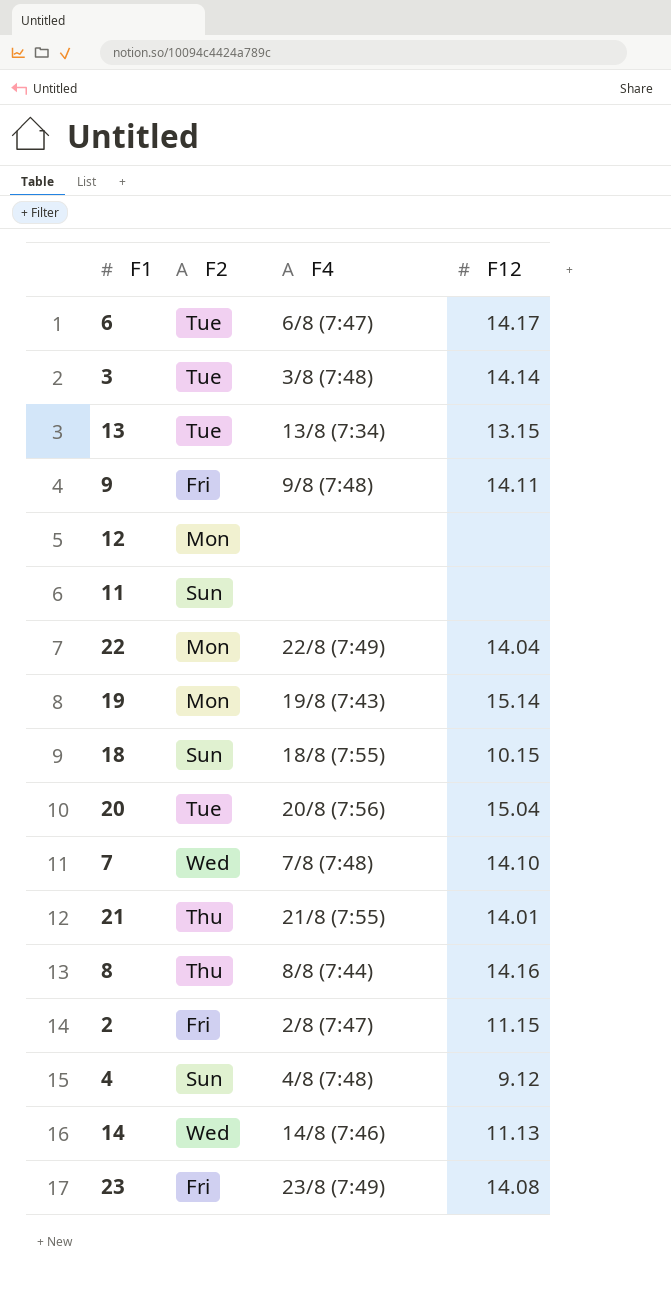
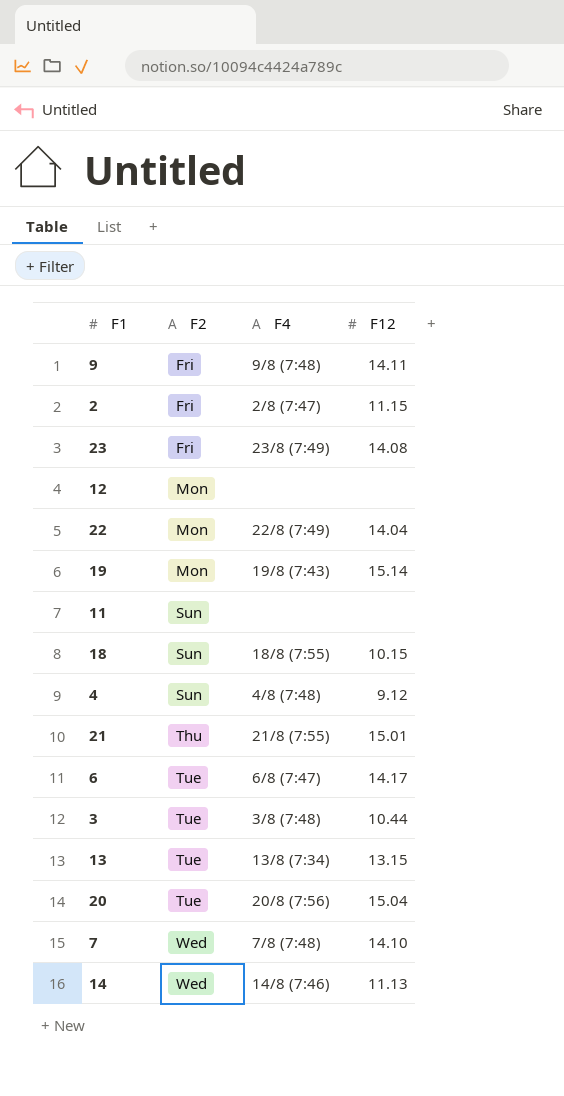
row order: none -> F2 ascending
row 8: Thu | 8/8 (7:44) | 14.16 -> none
21 | F12: 14.01 -> 15.01
3 | F12: 14.14 -> 10.44

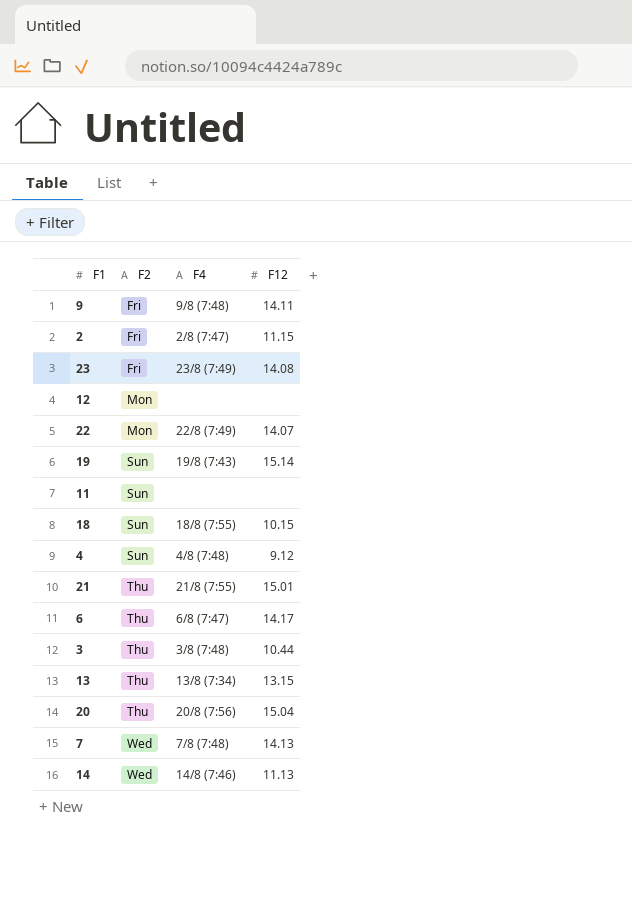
22 | F12: 14.04 -> 14.07
19 | F2: Mon -> Sun
6 | F2: Tue -> Thu
3 | F2: Tue -> Thu
13 | F2: Tue -> Thu
20 | F2: Tue -> Thu
7 | F12: 14.10 -> 14.13

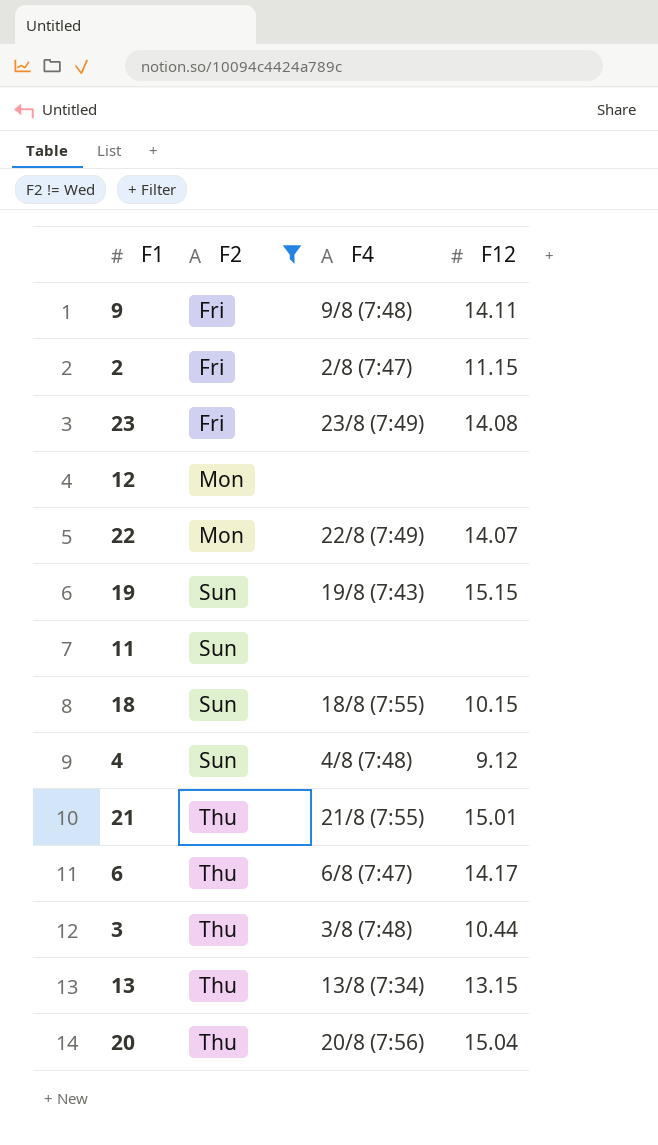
filter: none -> F2 != Wed
19 | F12: 15.14 -> 15.15

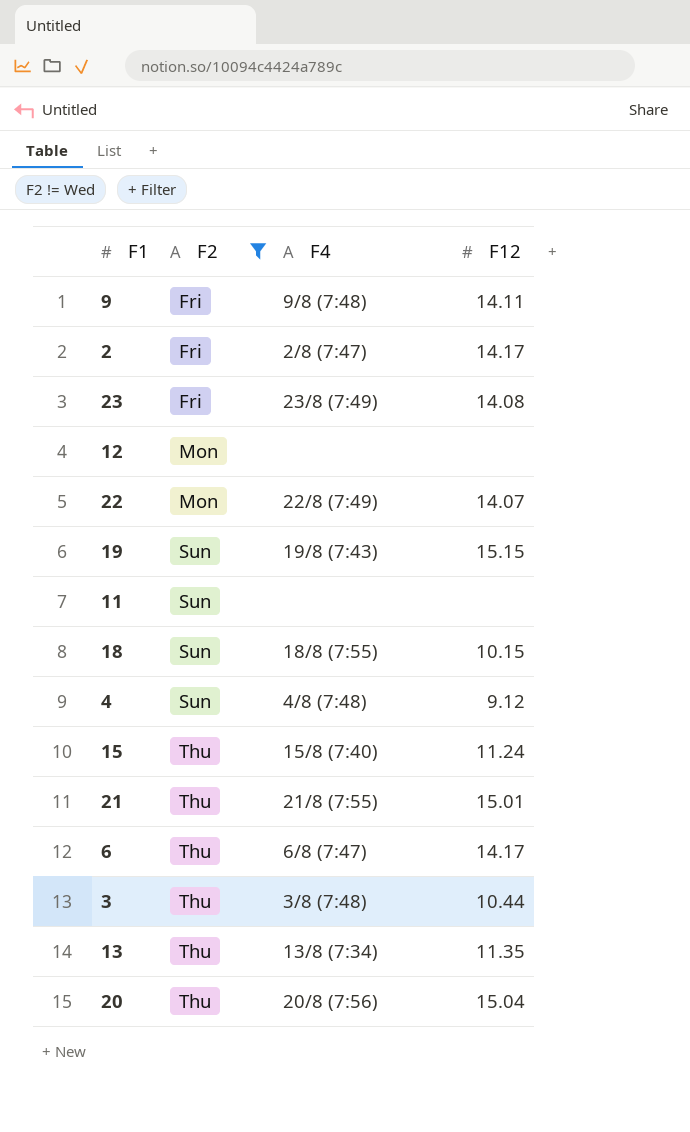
2 | F12: 11.15 -> 14.17
row 15: none -> Thu | 15/8 (7:40) | 11.24
13 | F12: 13.15 -> 11.35

